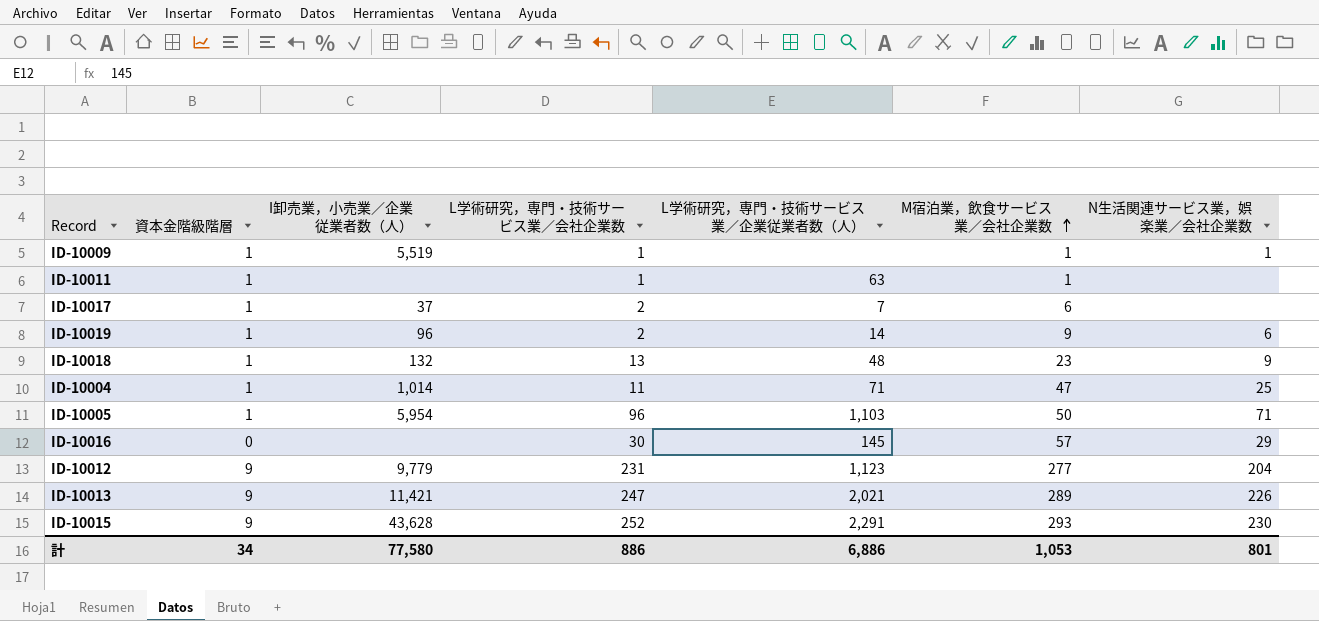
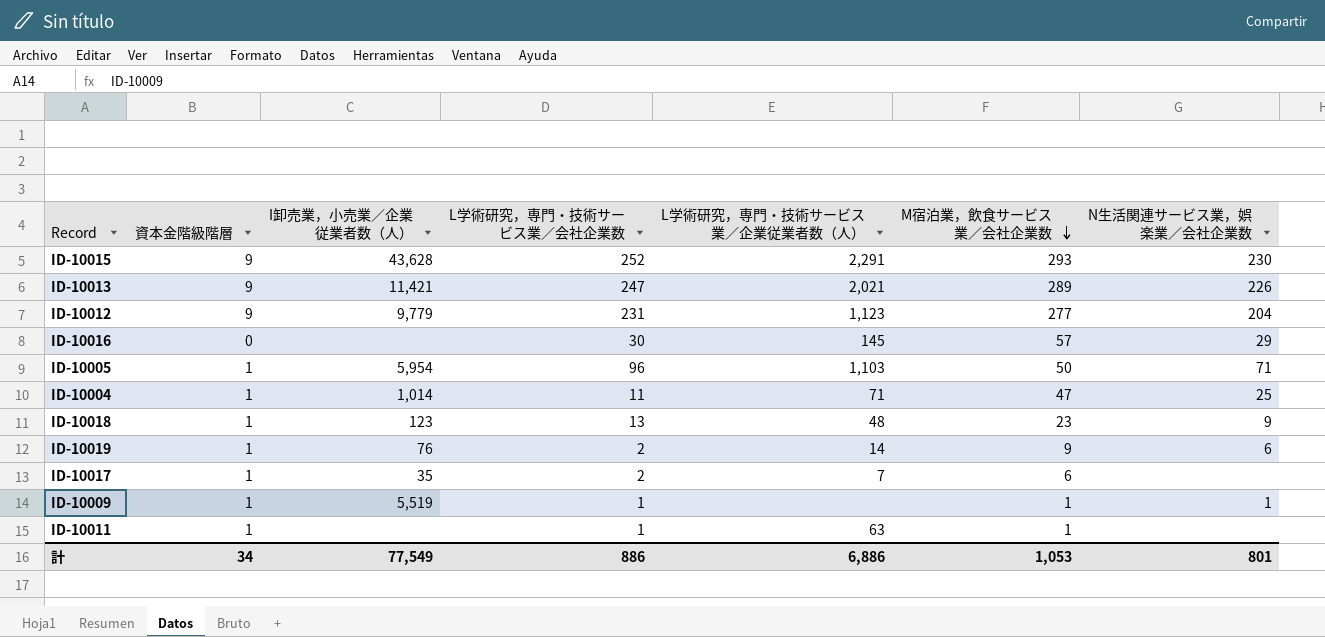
row order: M宿泊業，飲食サービス業／会社企業数 ascending -> M宿泊業，飲食サービス業／会社企業数 descending
ID-10018 | I卸売業，小売業／企業従業者数（人）: 132 -> 123
ID-10019 | I卸売業，小売業／企業従業者数（人）: 96 -> 76
ID-10017 | I卸売業，小売業／企業従業者数（人）: 37 -> 35
計 | I卸売業，小売業／企業従業者数（人）: 77,580 -> 77,549

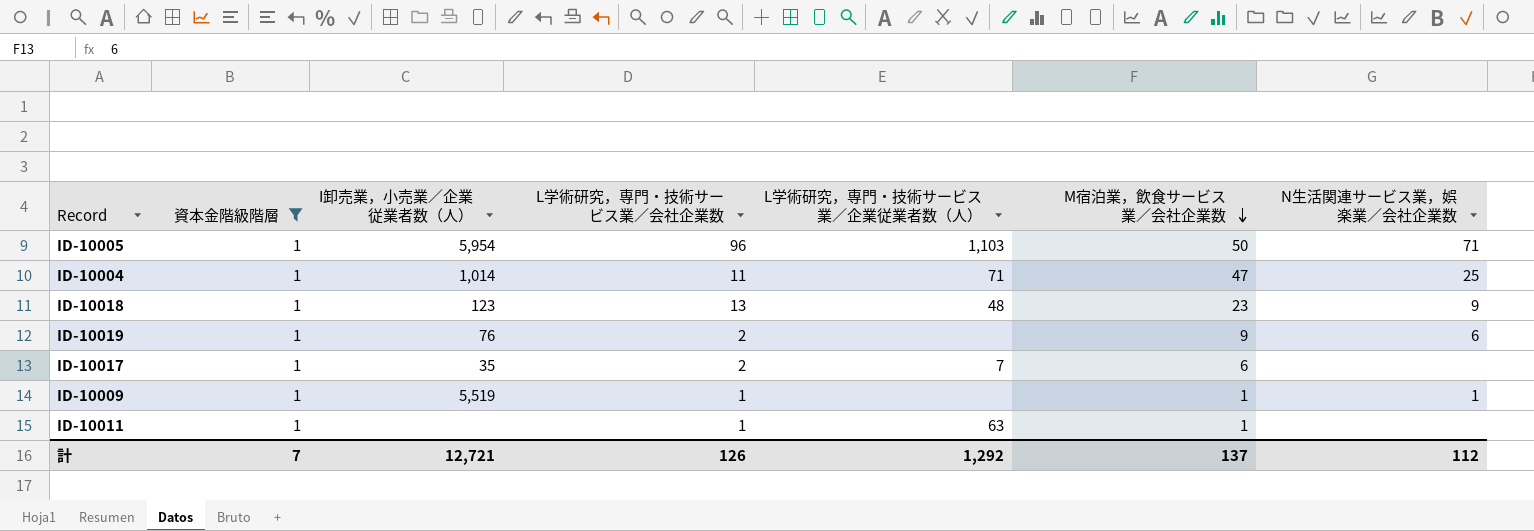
filter: none -> 資本金階級階層 = 1
ID-10019 | L学術研究，専門・技術サービス業／企業従業者数（人）: 14 -> none
計 | 資本金階級階層: 34 -> 7
計 | I卸売業，小売業／企業従業者数（人）: 77,549 -> 12,721
計 | L学術研究，専門・技術サービス業／会社企業数: 886 -> 126
計 | L学術研究，専門・技術サービス業／企業従業者数（人）: 6,886 -> 1,292
計 | M宿泊業，飲食サービス業／会社企業数: 1,053 -> 137
計 | N生活関連サービス業，娯楽業／会社企業数: 801 -> 112

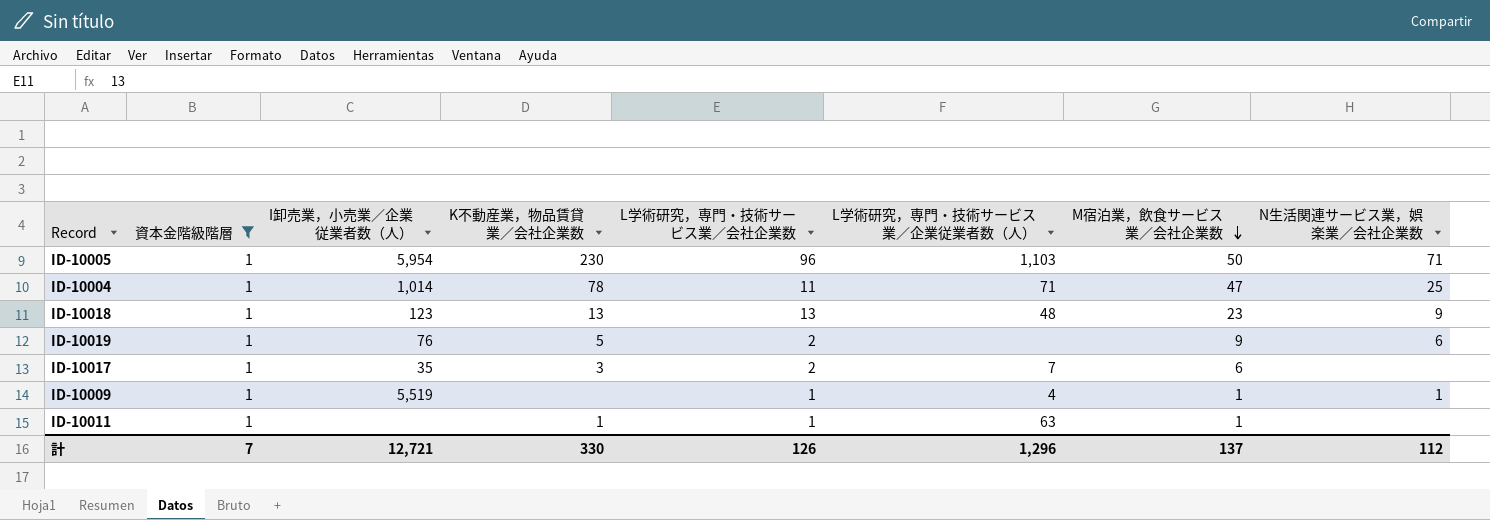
column K不動産業，物品賃貸業／会社企業数 | position: none -> 4
ID-10009 | L学術研究，専門・技術サービス業／企業従業者数（人）: none -> 4
計 | L学術研究，専門・技術サービス業／企業従業者数（人）: 1,292 -> 1,296

